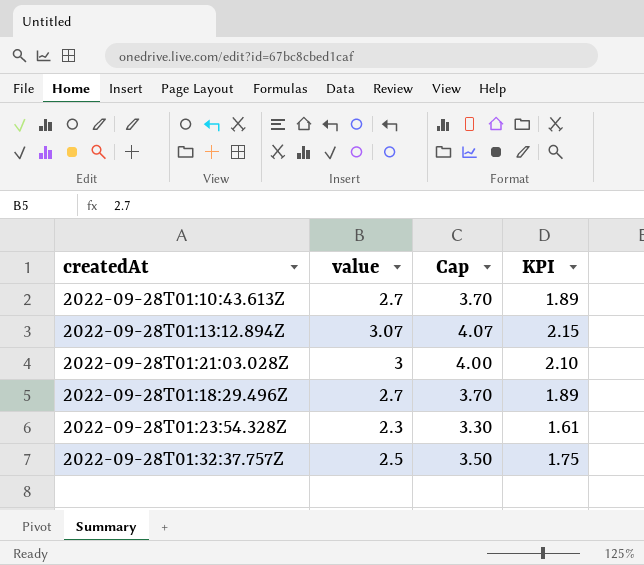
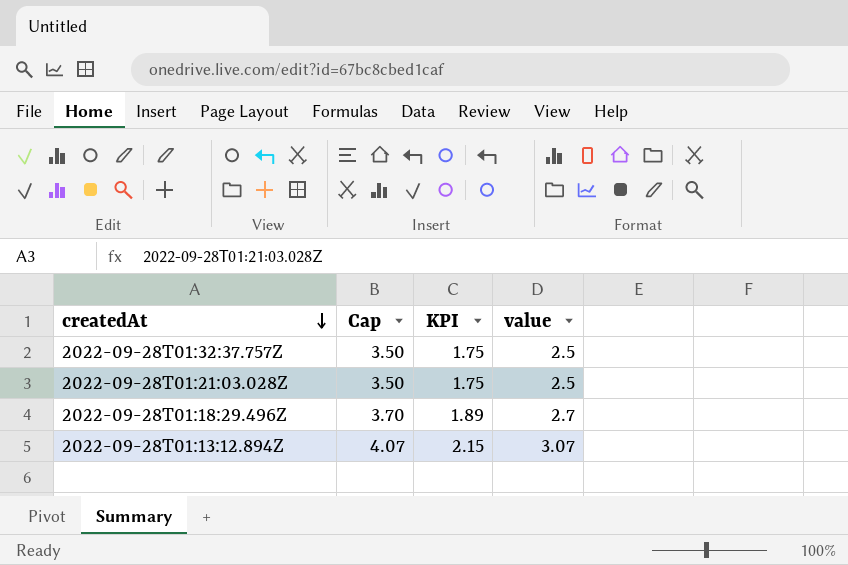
row order: none -> createdAt descending
column value | position: 2 -> 4
row 2022-09-28T01:10:43.613Z: 2.7 | 3.70 | 1.89 -> none
row 2022-09-28T01:23:54.328Z: 2.3 | 3.30 | 1.61 -> none
2022-09-28T01:21:03.028Z | Cap: 4.00 -> 3.50
2022-09-28T01:21:03.028Z | KPI: 2.10 -> 1.75
2022-09-28T01:21:03.028Z | value: 3 -> 2.5

